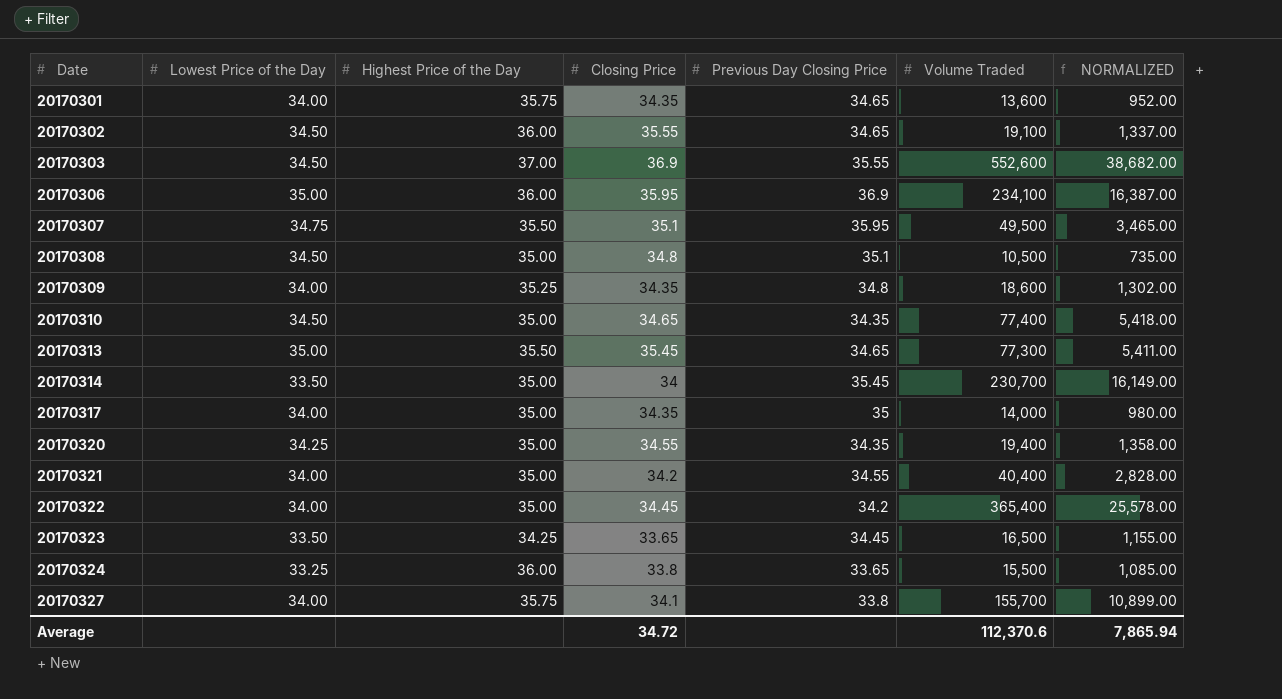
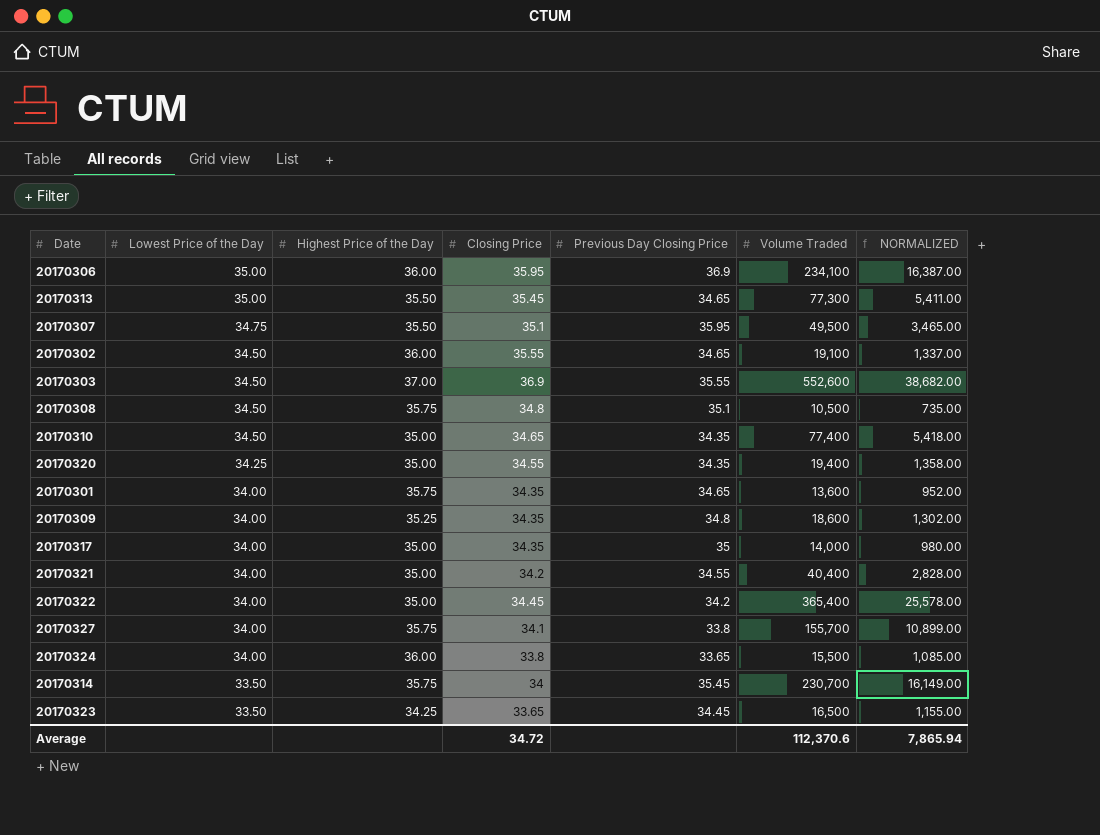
row order: Date ascending -> Lowest Price of the Day descending
20170308 | Highest Price of the Day: 35.00 -> 35.75
20170324 | Lowest Price of the Day: 33.25 -> 34.00
20170314 | Highest Price of the Day: 35.00 -> 35.75

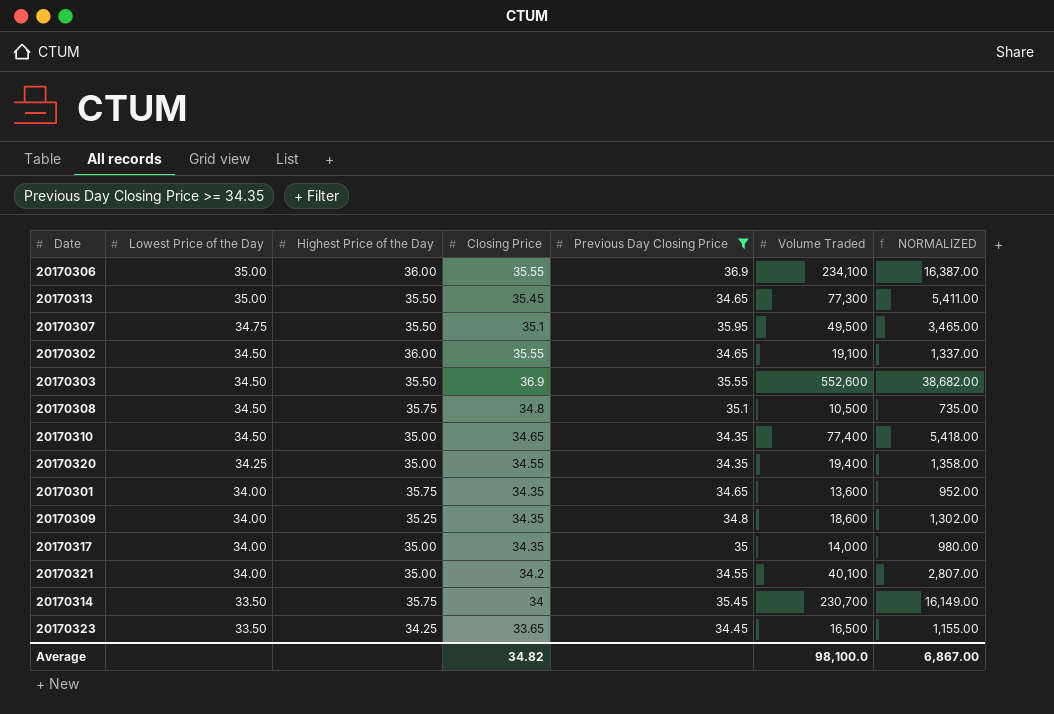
filter: none -> Previous Day Closing Price >= 34.35
20170306 | Closing Price: 35.95 -> 35.55
20170303 | Highest Price of the Day: 37.00 -> 35.50
20170321 | Volume Traded: 40,400 -> 40,100
20170321 | NORMALIZED: 2,828.00 -> 2,807.00
Average | Closing Price: 34.72 -> 34.82
Average | Volume Traded: 112,370.6 -> 98,100.0
Average | NORMALIZED: 7,865.94 -> 6,867.00

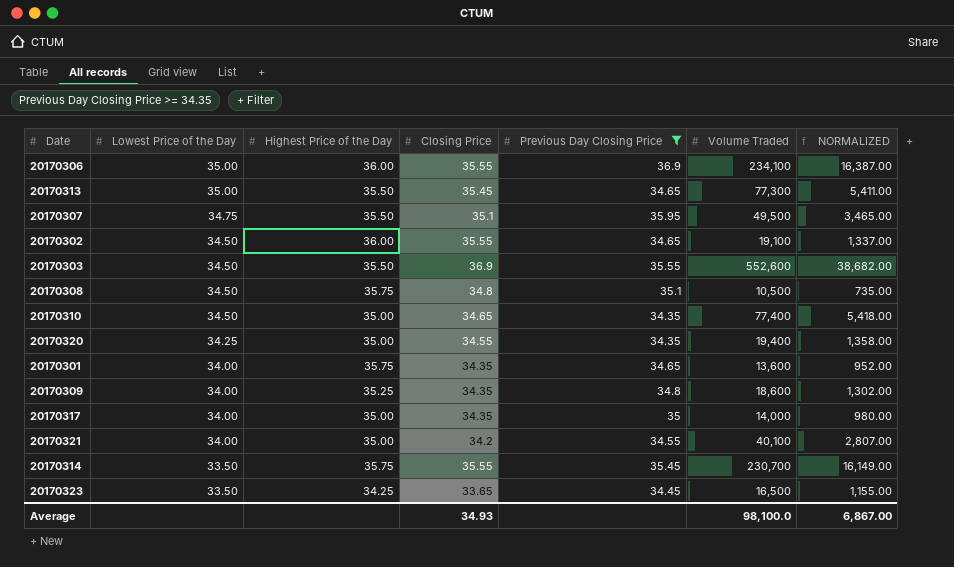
20170314 | Closing Price: 34 -> 35.55
Average | Closing Price: 34.82 -> 34.93

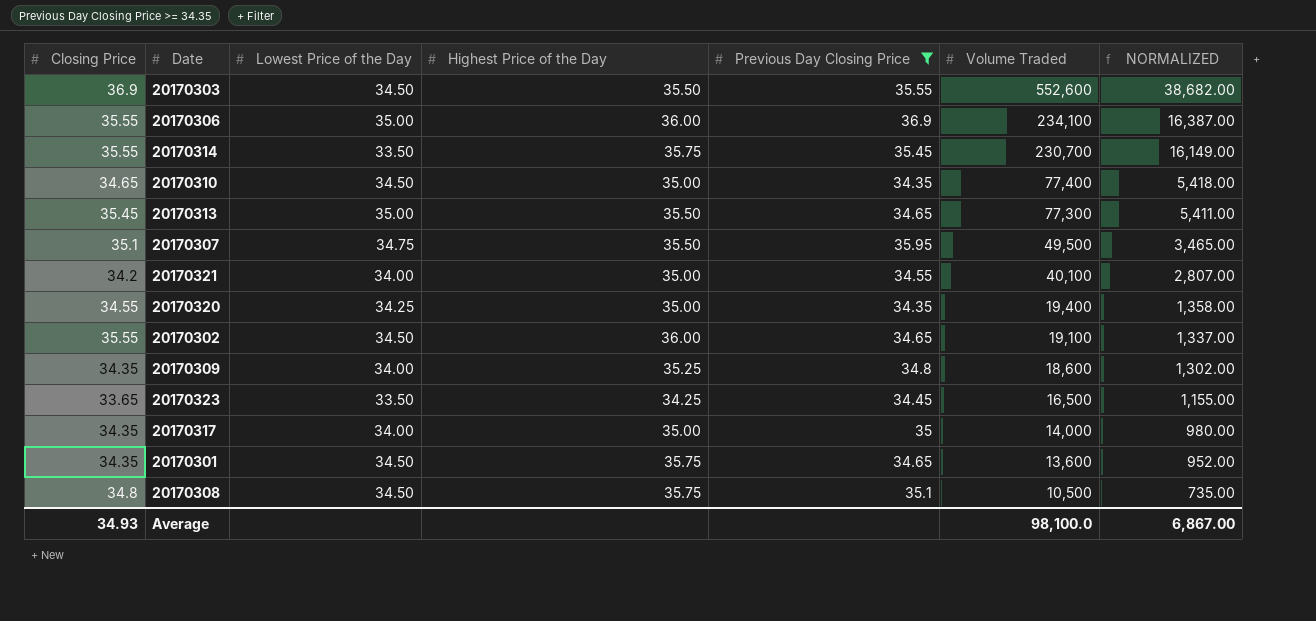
row order: Lowest Price of the Day descending -> Volume Traded descending
column Closing Price | position: 4 -> 1
20170301 | Lowest Price of the Day: 34.00 -> 34.50

